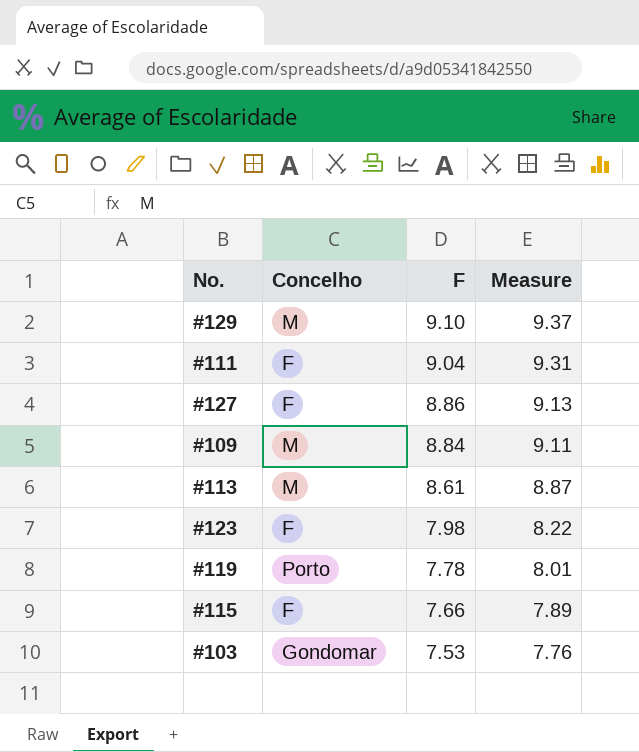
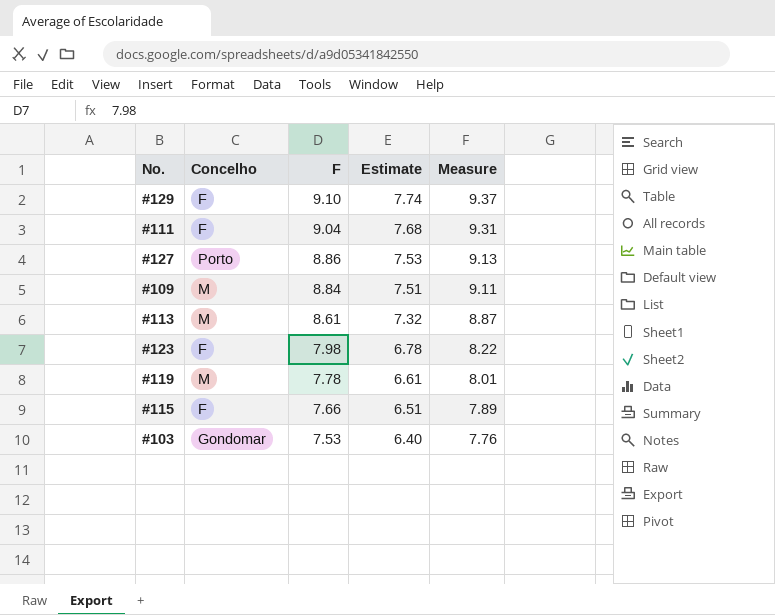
column Estimate | formula: none -> [F] * 0.85
#129 | Concelho: M -> F
#127 | Concelho: F -> Porto
#119 | Concelho: Porto -> M

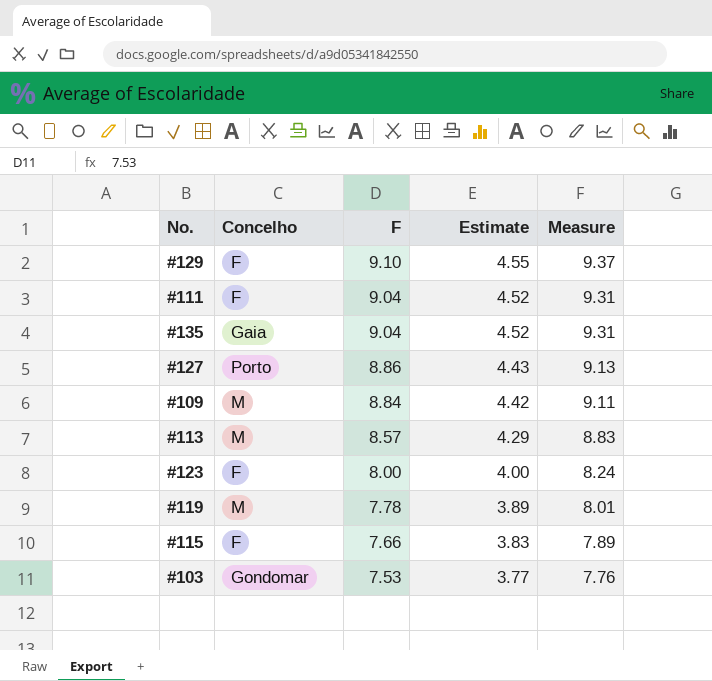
column Estimate | formula: [F] * 0.85 -> [F] * 0.5
row #135: none -> Gaia | 9.04 | 4.52 | 9.31
#113 | F: 8.61 -> 8.57
#113 | Measure: 8.87 -> 8.83
#123 | F: 7.98 -> 8.00
#123 | Measure: 8.22 -> 8.24

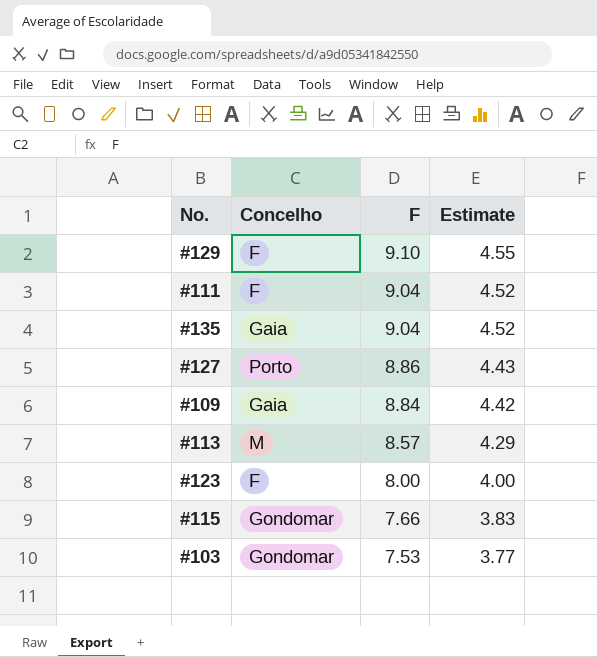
column Measure | formula: [F] * 1.03 -> none
row #119: M | 7.78 | 3.89 | 8.01 -> none
#109 | Concelho: M -> Gaia
#115 | Concelho: F -> Gondomar

